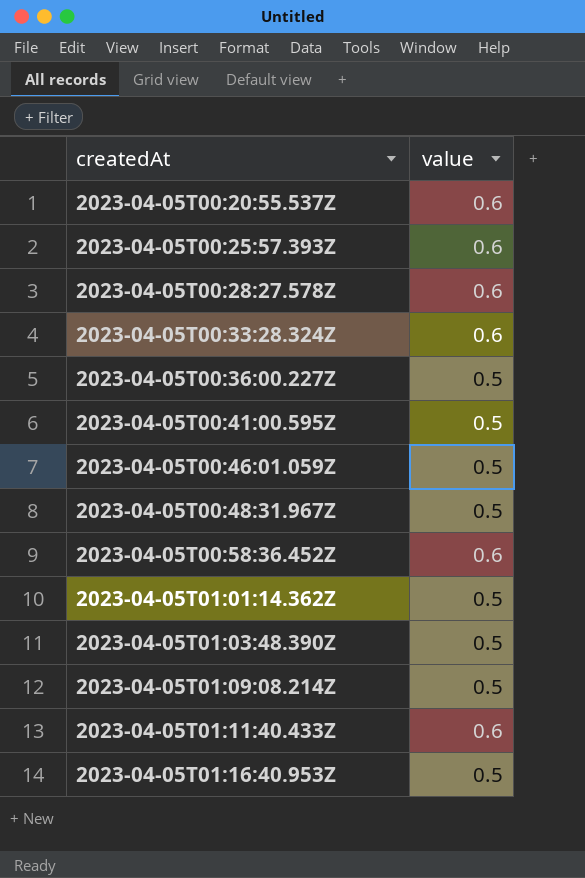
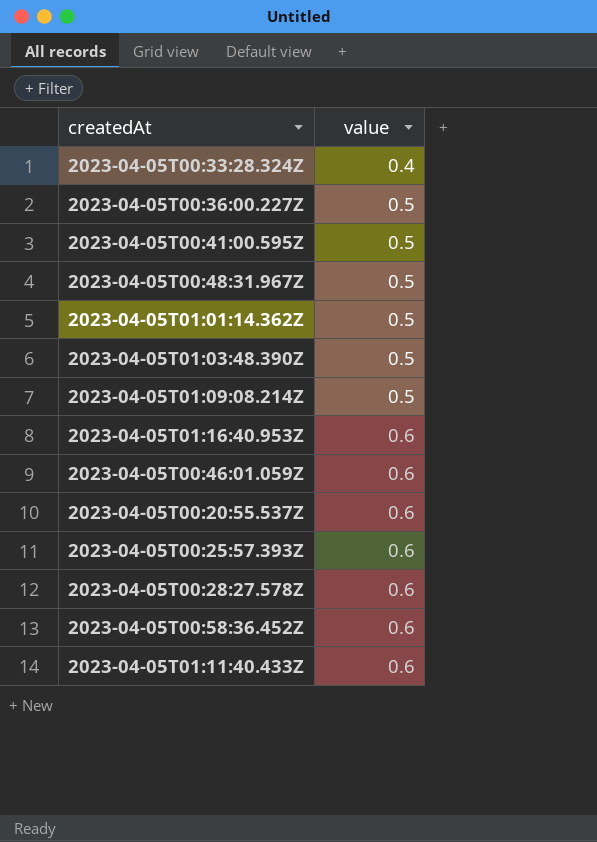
row order: createdAt ascending -> value ascending
2023-04-05T00:33:28.324Z | value: 0.6 -> 0.4
2023-04-05T01:16:40.953Z | value: 0.5 -> 0.6
2023-04-05T00:46:01.059Z | value: 0.5 -> 0.6

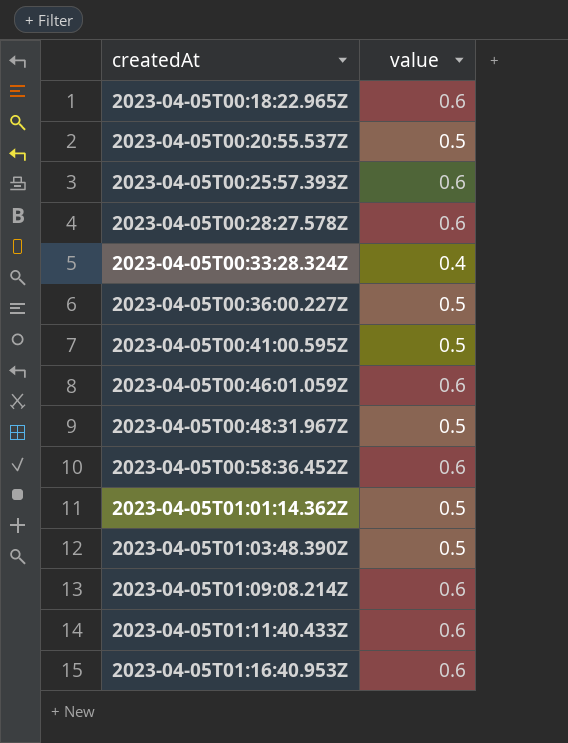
row order: value ascending -> createdAt ascending
row 2023-04-05T00:18:22.965Z: none -> 0.6
2023-04-05T00:20:55.537Z | value: 0.6 -> 0.5
2023-04-05T01:09:08.214Z | value: 0.5 -> 0.6

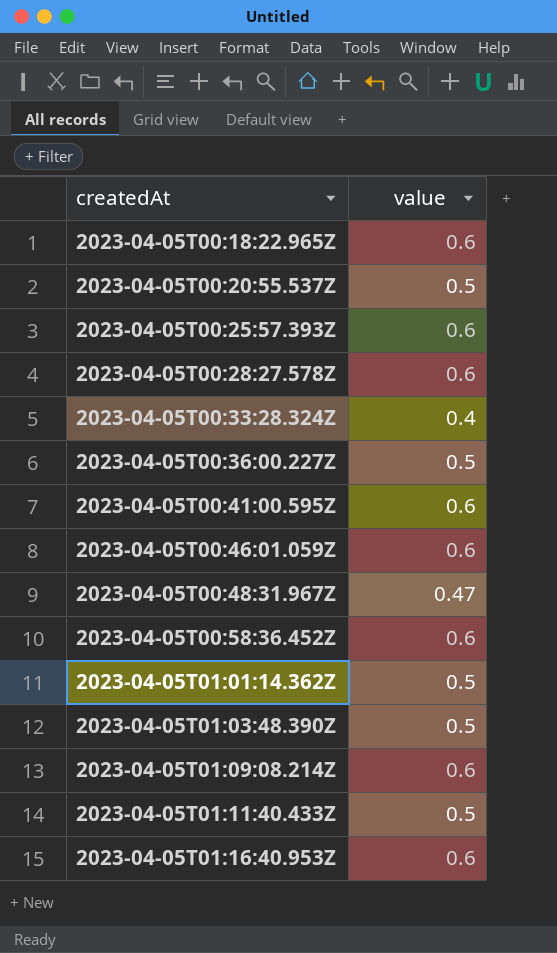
2023-04-05T00:41:00.595Z | value: 0.5 -> 0.6
2023-04-05T00:48:31.967Z | value: 0.5 -> 0.47
2023-04-05T01:11:40.433Z | value: 0.6 -> 0.5

